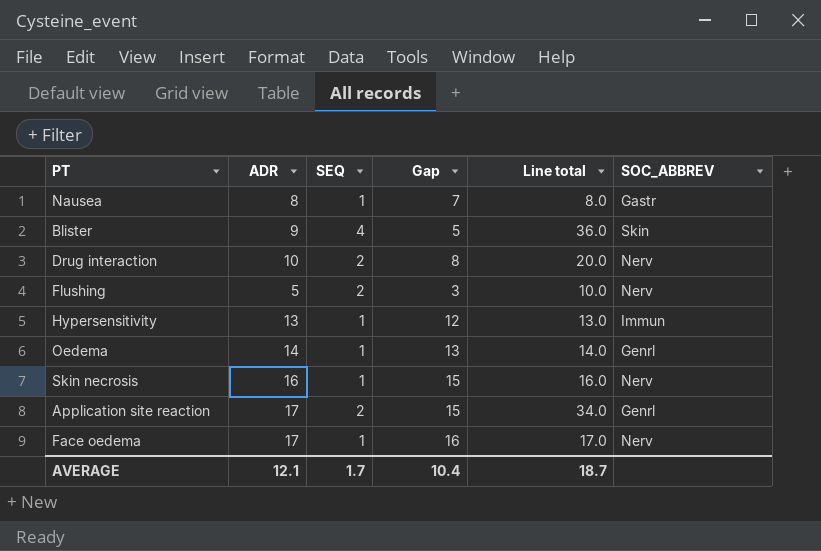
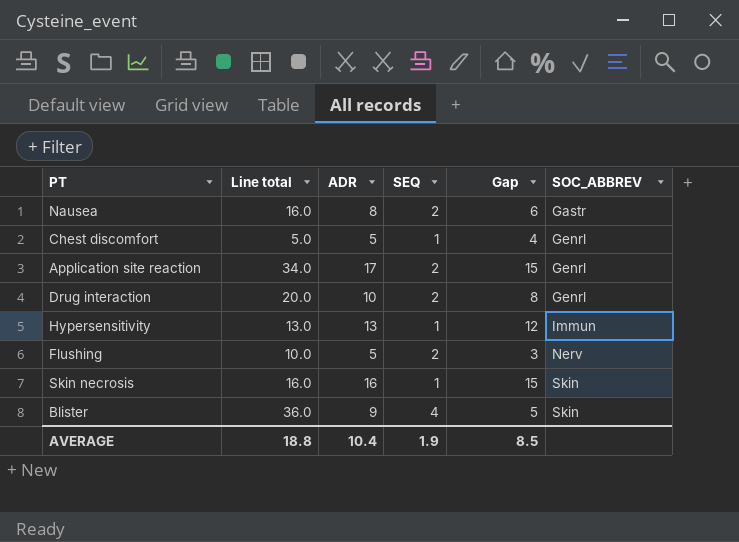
row order: none -> SOC_ABBREV ascending
column Line total | position: 5 -> 2
row Oedema: 14 | 1 | 13 | 14.0 | Genrl -> none
row Face oedema: 17 | 1 | 16 | 17.0 | Nerv -> none
Nausea | Line total: 8.0 -> 16.0
Nausea | SEQ: 1 -> 2
Nausea | Gap: 7 -> 6
row Chest discomfort: none -> 5.0 | 5 | 1 | 4 | Genrl
Drug interaction | SOC_ABBREV: Nerv -> Genrl
Skin necrosis | SOC_ABBREV: Nerv -> Skin
AVERAGE | Line total: 18.7 -> 18.8
AVERAGE | ADR: 12.1 -> 10.4
AVERAGE | SEQ: 1.7 -> 1.9
AVERAGE | Gap: 10.4 -> 8.5

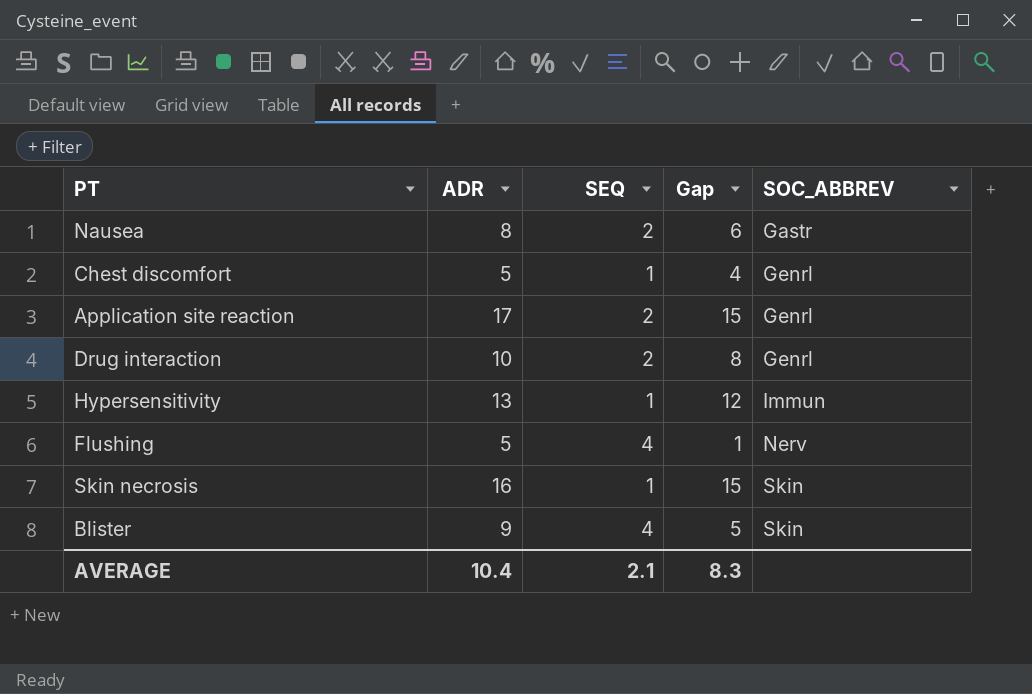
column Line total | formula: [ADR] * [SEQ] -> none
Flushing | SEQ: 2 -> 4
Flushing | Gap: 3 -> 1
AVERAGE | SEQ: 1.9 -> 2.1
AVERAGE | Gap: 8.5 -> 8.3

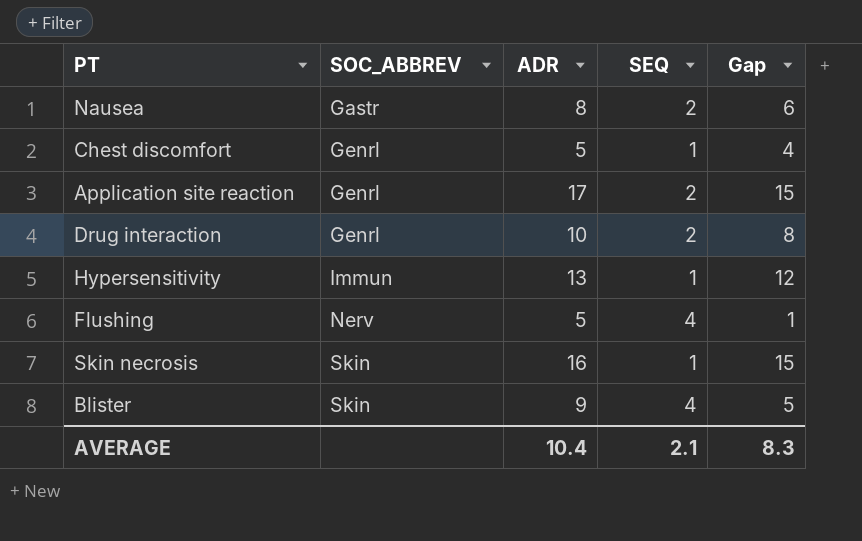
column SOC_ABBREV | position: 5 -> 2

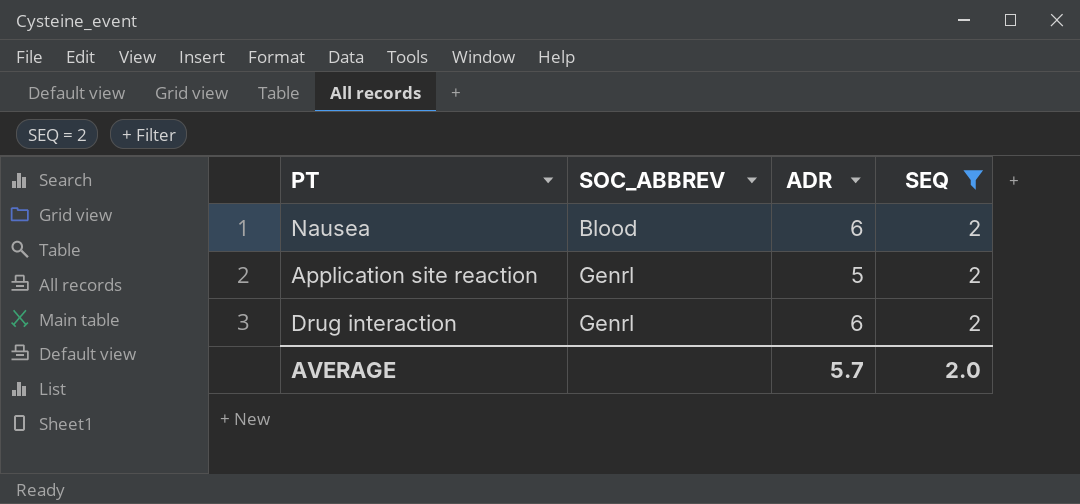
filter: none -> SEQ = 2
column Gap | formula: [ADR] - [SEQ] -> none
Nausea | SOC_ABBREV: Gastr -> Blood
Nausea | ADR: 8 -> 6
Application site reaction | ADR: 17 -> 5
Drug interaction | ADR: 10 -> 6
AVERAGE | ADR: 10.4 -> 5.7
AVERAGE | SEQ: 2.1 -> 2.0

